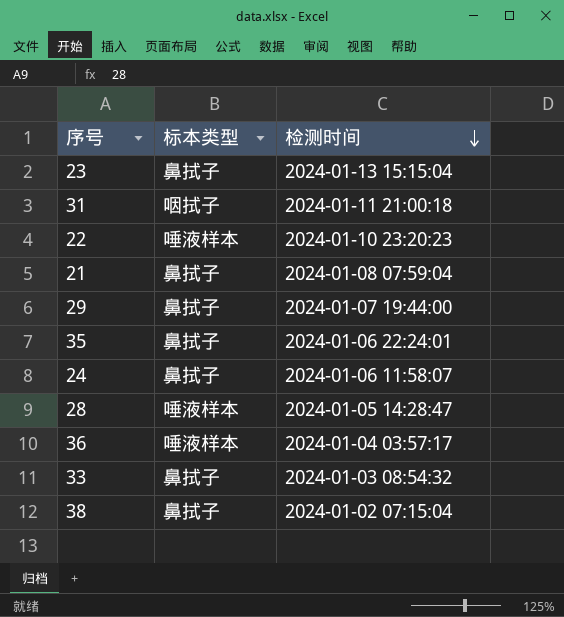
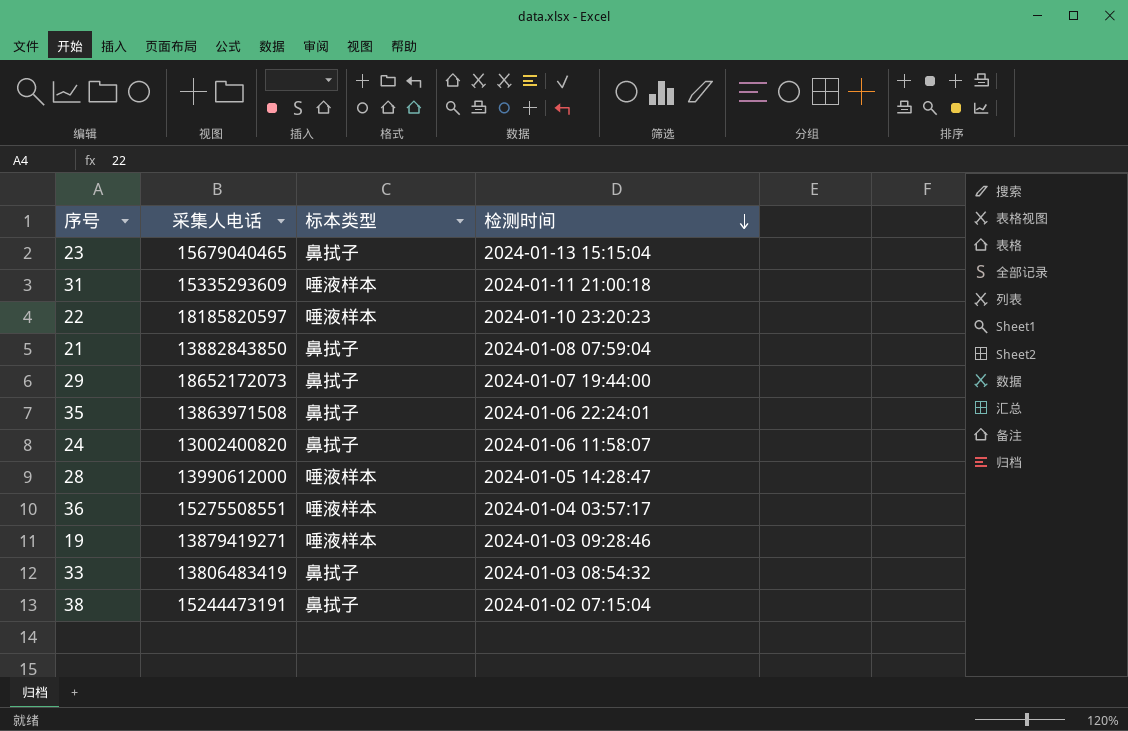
column 采集人电话 | position: none -> 2
31 | 标本类型: 咽拭子 -> 唾液样本
row 19: none -> 13879419271 | 唾液样本 | 2024-01-03 09:28:46

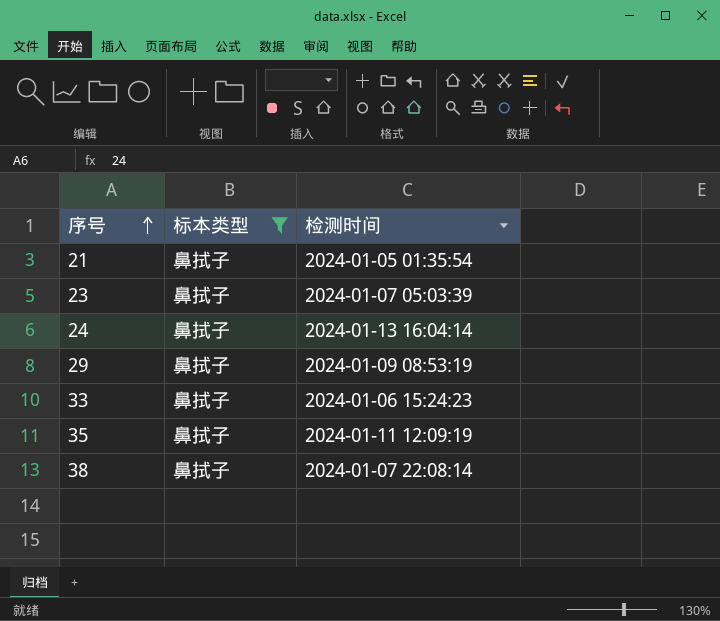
filter: none -> 标本类型 = 鼻拭子
row order: 检测时间 descending -> 序号 ascending
column 采集人电话 | position: 2 -> none
21 | 检测时间: 2024-01-08 07:59:04 -> 2024-01-05 01:35:54
23 | 检测时间: 2024-01-13 15:15:04 -> 2024-01-07 05:03:39
24 | 检测时间: 2024-01-06 11:58:07 -> 2024-01-13 16:04:14
29 | 检测时间: 2024-01-07 19:44:00 -> 2024-01-09 08:53:19
33 | 检测时间: 2024-01-03 08:54:32 -> 2024-01-06 15:24:23
35 | 检测时间: 2024-01-06 22:24:01 -> 2024-01-11 12:09:19
38 | 检测时间: 2024-01-02 07:15:04 -> 2024-01-07 22:08:14

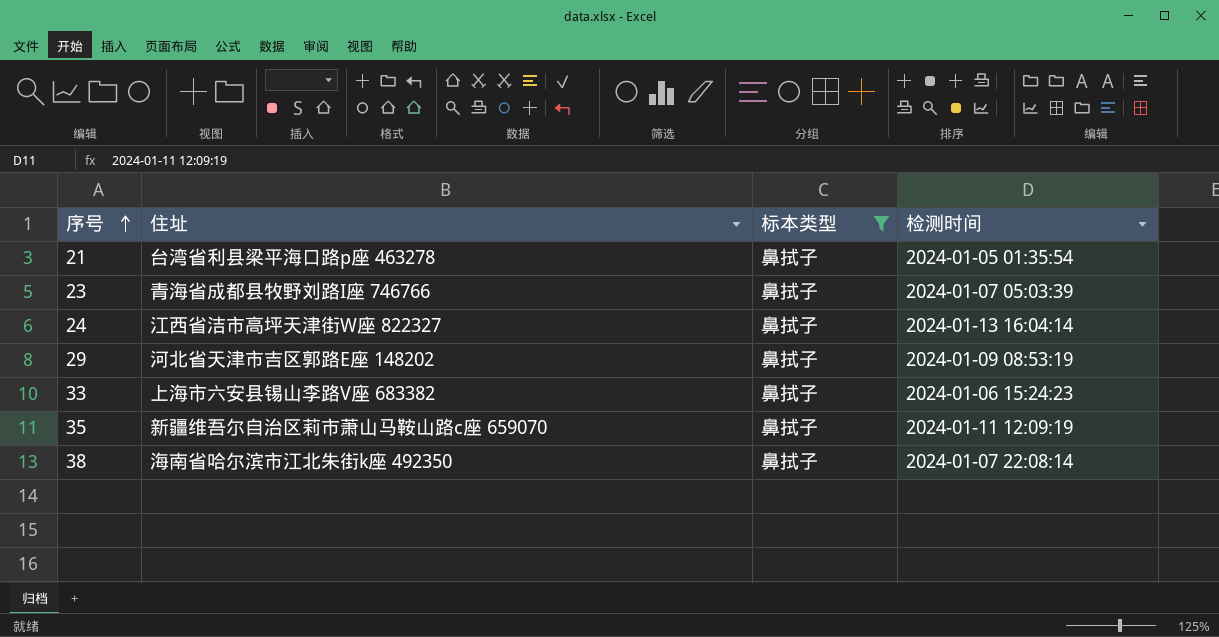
column 住址 | position: none -> 2

